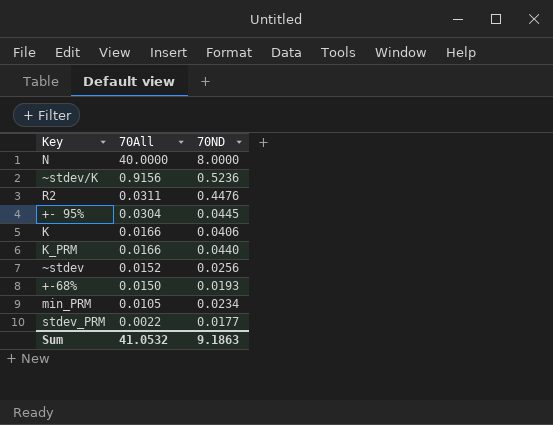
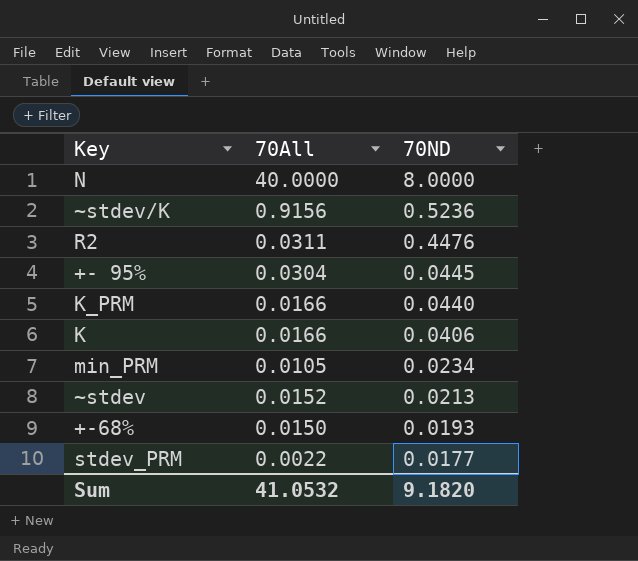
row order: 70All descending -> 70ND descending
~stdev | 70ND: 0.0256 -> 0.0213
Sum | 70ND: 9.1863 -> 9.1820

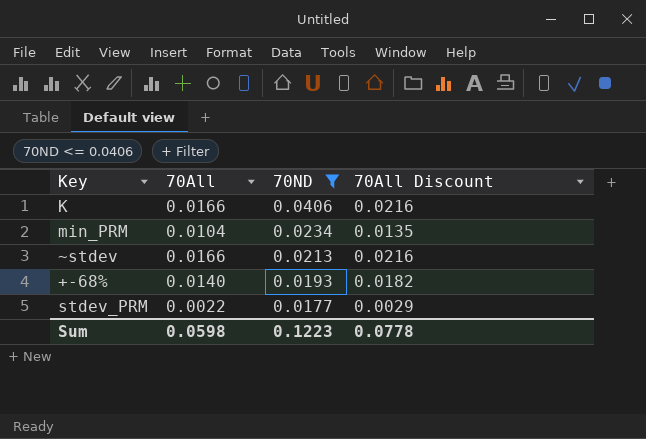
filter: none -> 70ND <= 0.0406
column 70All Discount | formula: none -> [70All] * 1.3
min_PRM | 70All: 0.0105 -> 0.0104
~stdev | 70All: 0.0152 -> 0.0166
+-68% | 70All: 0.0150 -> 0.0140
Sum | 70All: 41.0532 -> 0.0598
Sum | 70ND: 9.1820 -> 0.1223

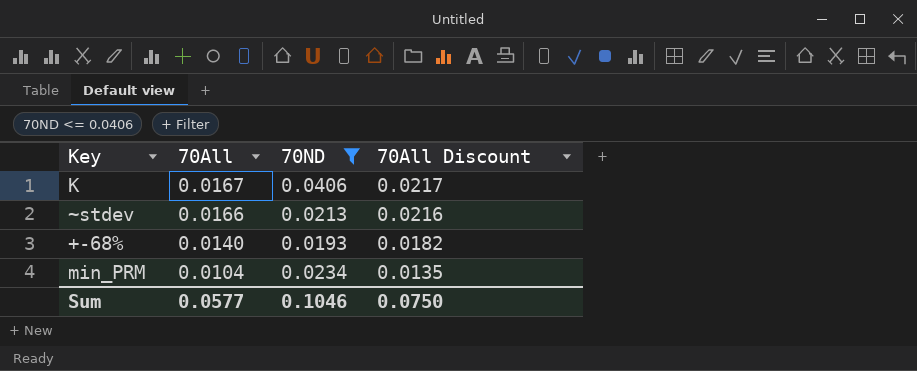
row order: 70ND descending -> 70All descending
row stdev_PRM: 0.0022 | 0.0177 | 0.0029 -> none
K | 70All: 0.0166 -> 0.0167
K | 70All Discount: 0.0216 -> 0.0217
Sum | 70All: 0.0598 -> 0.0577
Sum | 70ND: 0.1223 -> 0.1046
Sum | 70All Discount: 0.0778 -> 0.0750

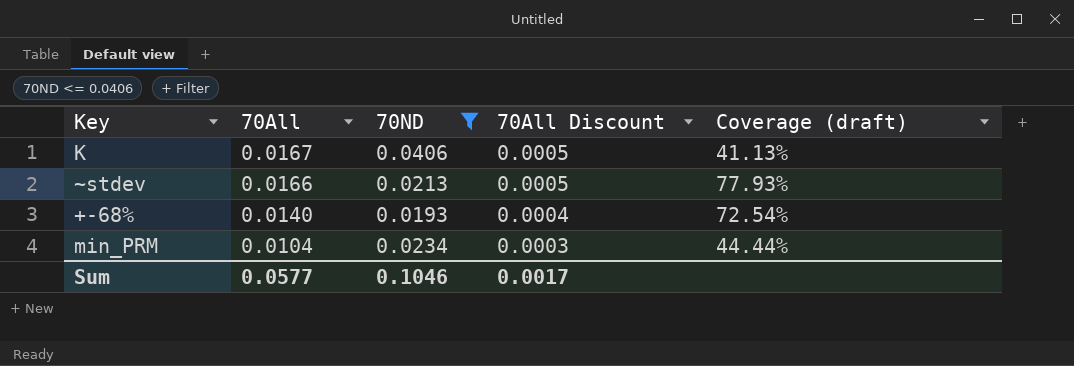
column 70All Discount | formula: [70All] * 1.3 -> [70All] * 0.03
column Coverage (draft) | formula: none -> [70All] / [70ND]
Sum | 70All Discount: 0.0750 -> 0.0017

